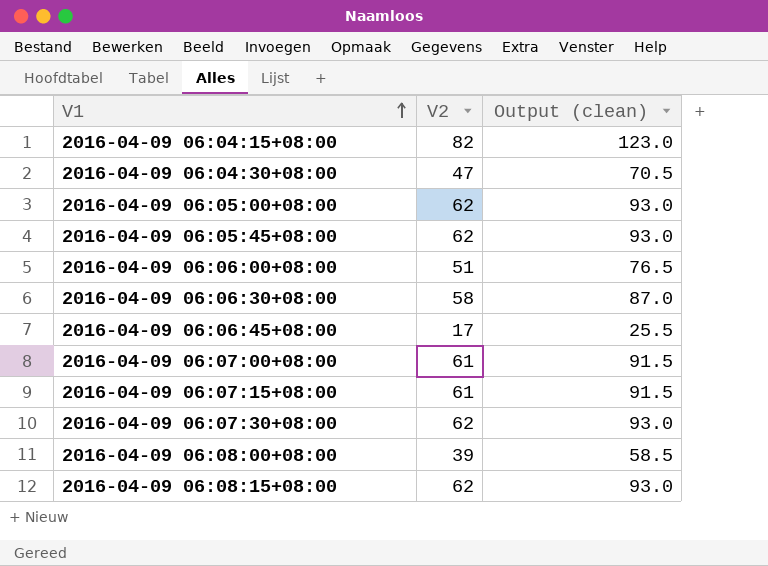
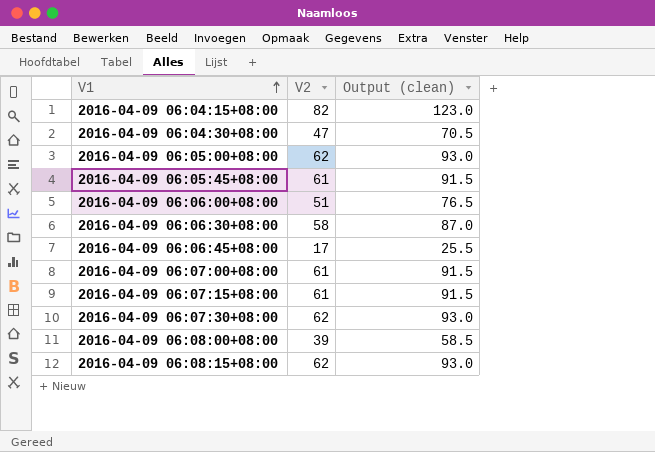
2016-04-09 06:05:45+08:00 | V2: 62 -> 61
2016-04-09 06:05:45+08:00 | Output (clean): 93.0 -> 91.5

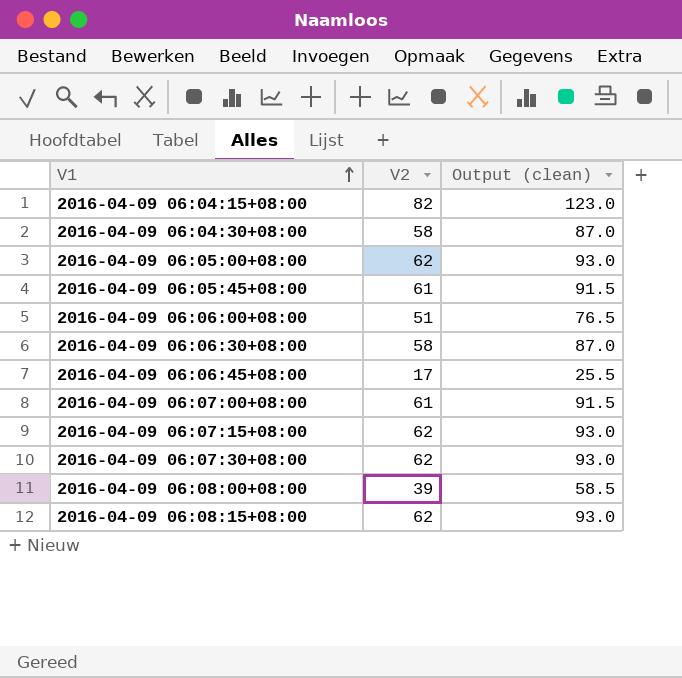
2016-04-09 06:04:30+08:00 | V2: 47 -> 58
2016-04-09 06:04:30+08:00 | Output (clean): 70.5 -> 87.0
2016-04-09 06:07:15+08:00 | V2: 61 -> 62
2016-04-09 06:07:15+08:00 | Output (clean): 91.5 -> 93.0

